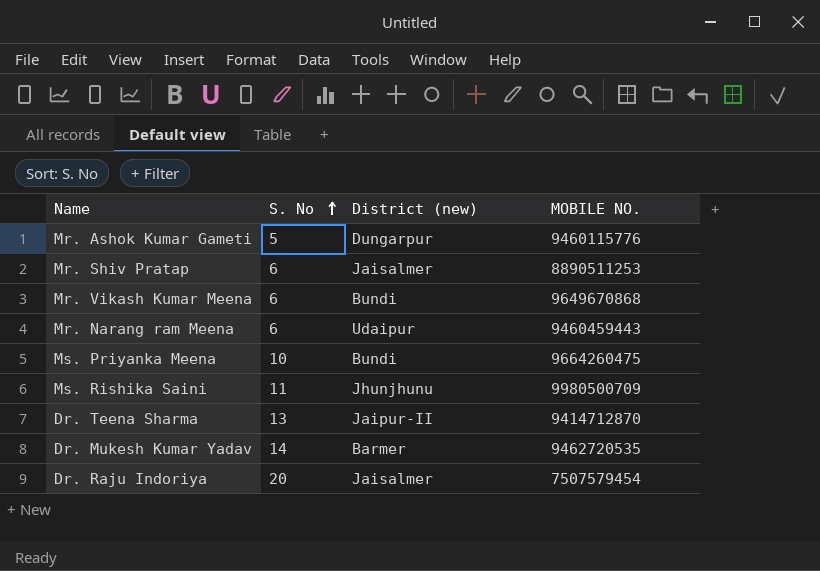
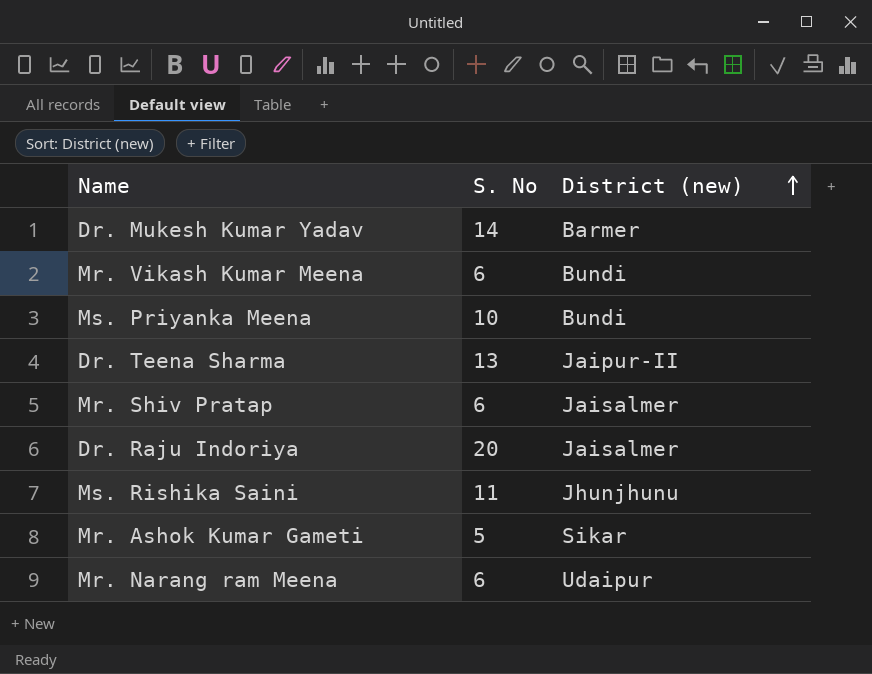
row order: S. No ascending -> District (new) ascending
column MOBILE NO. | position: 4 -> none
Mr. Ashok Kumar Gameti | District (new): Dungarpur -> Sikar

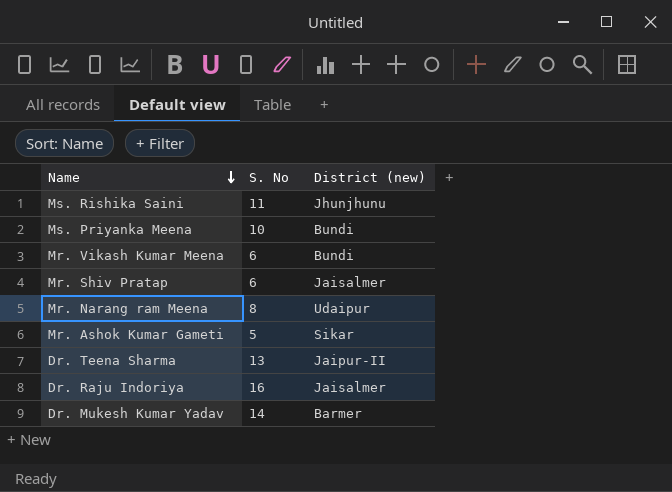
row order: District (new) ascending -> Name descending
Mr. Narang ram Meena | S. No: 6 -> 8
Dr. Raju Indoriya | S. No: 20 -> 16

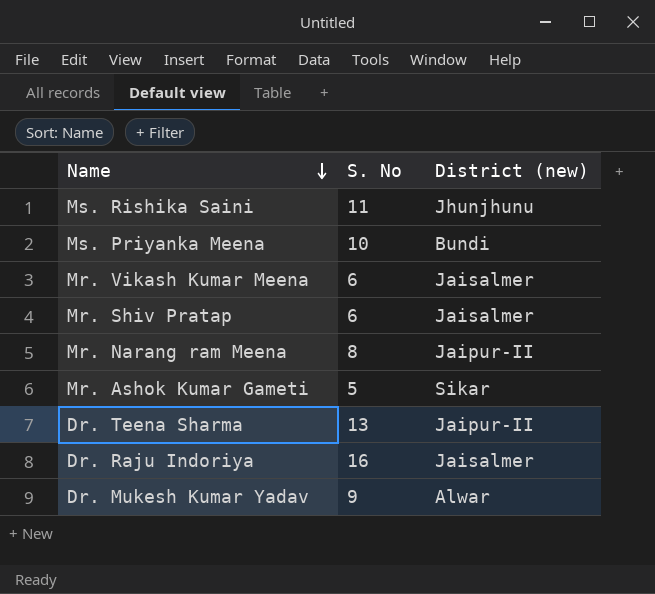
Mr. Vikash Kumar Meena | District (new): Bundi -> Jaisalmer
Mr. Narang ram Meena | District (new): Udaipur -> Jaipur-II
Dr. Mukesh Kumar Yadav | S. No: 14 -> 9
Dr. Mukesh Kumar Yadav | District (new): Barmer -> Alwar

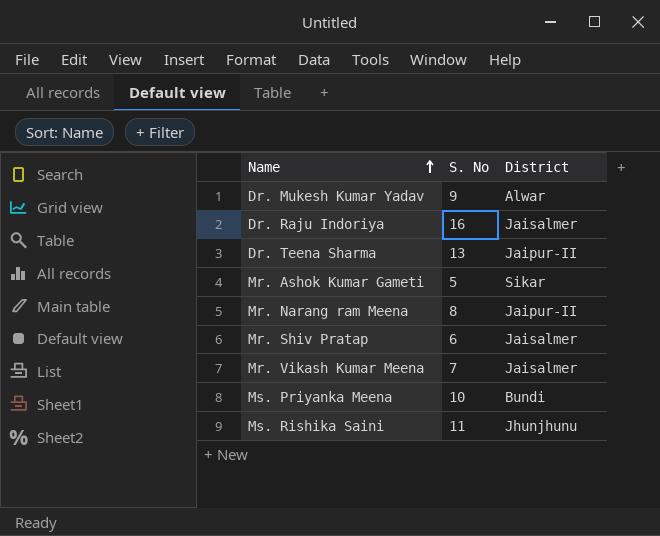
row order: Name descending -> Name ascending
column name: District (new) -> District
Mr. Vikash Kumar Meena | S. No: 6 -> 7

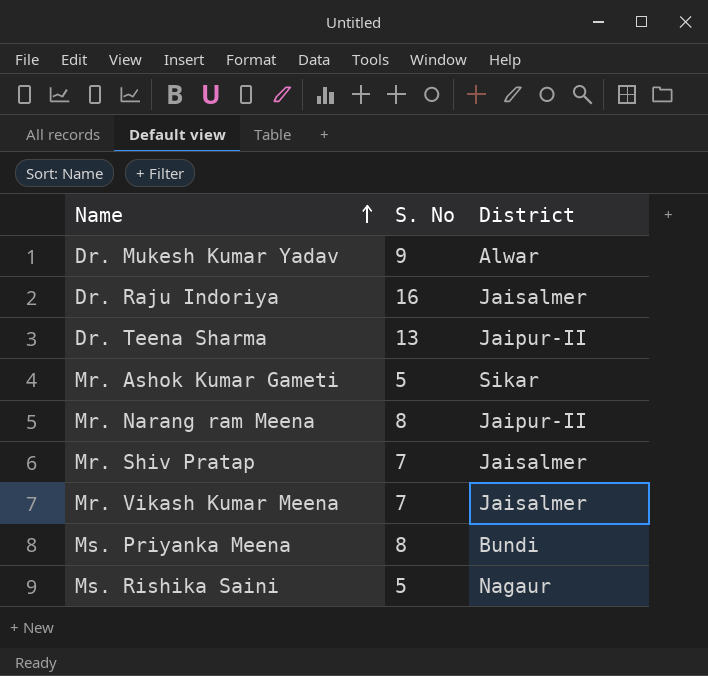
Mr. Shiv Pratap | S. No: 6 -> 7
Ms. Priyanka Meena | S. No: 10 -> 8
Ms. Rishika Saini | S. No: 11 -> 5
Ms. Rishika Saini | District: Jhunjhunu -> Nagaur

